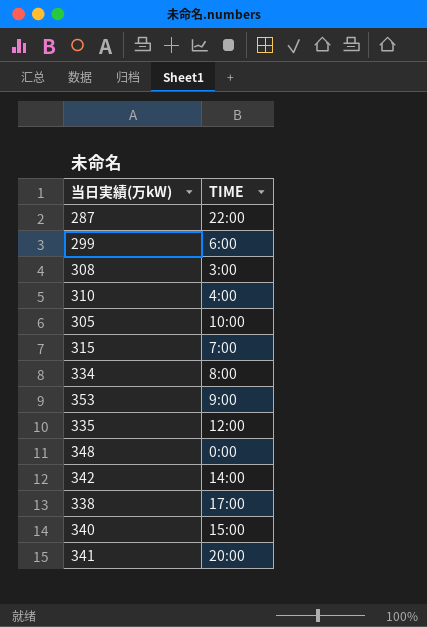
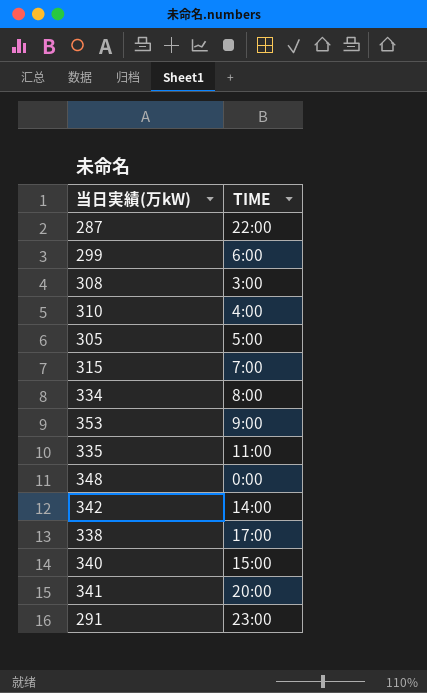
305 | TIME: 10:00 -> 5:00
335 | TIME: 12:00 -> 11:00
row 291: none -> 23:00

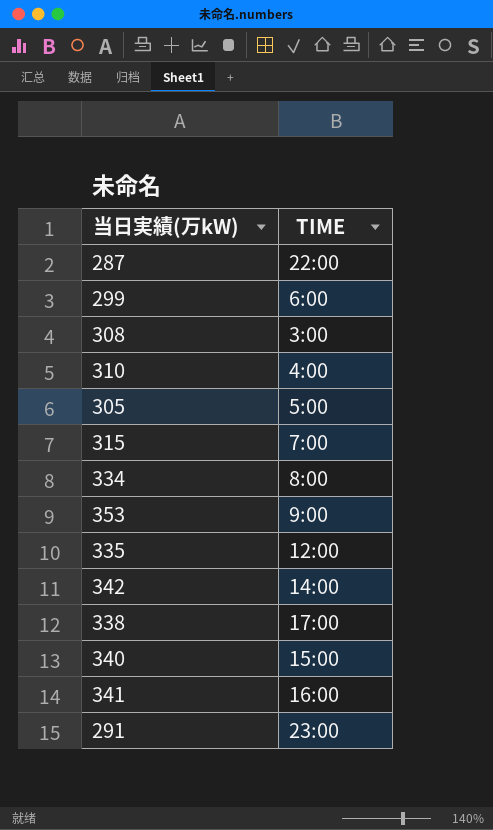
row 348: 0:00 -> none
335 | TIME: 11:00 -> 12:00
341 | TIME: 20:00 -> 16:00

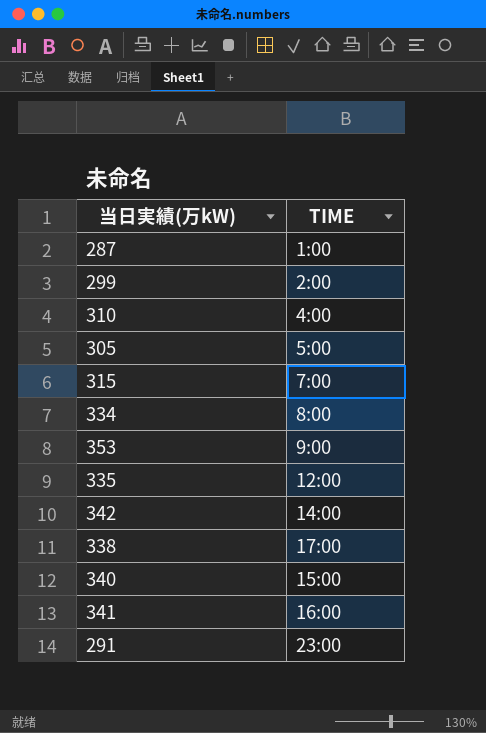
row 308: 3:00 -> none
287 | TIME: 22:00 -> 1:00
299 | TIME: 6:00 -> 2:00

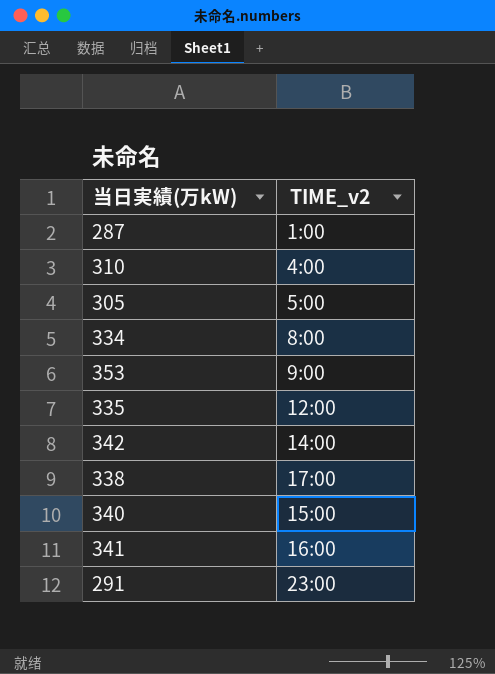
column name: TIME -> TIME_v2
row 299: 2:00 -> none
row 315: 7:00 -> none

